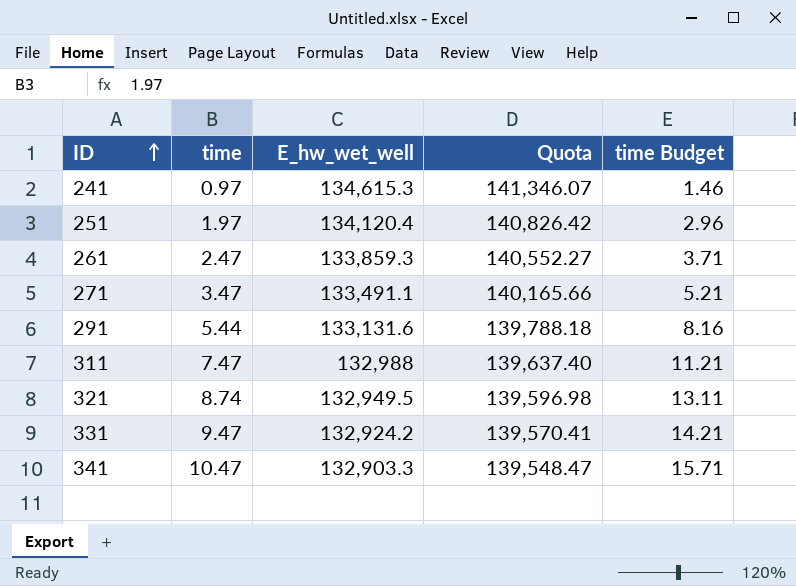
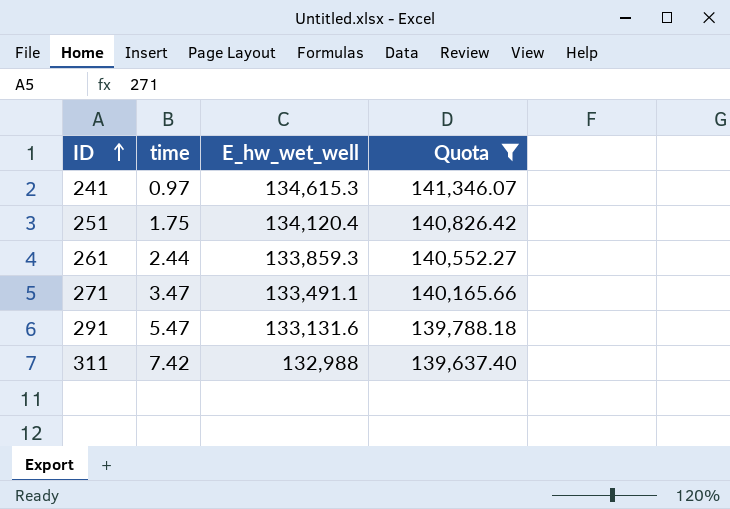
filter: none -> Quota >= 139,637.40
column time Budget | formula: [time] * 1.5 -> none
251 | time: 1.97 -> 1.75
261 | time: 2.47 -> 2.44
291 | time: 5.44 -> 5.47
311 | time: 7.47 -> 7.42

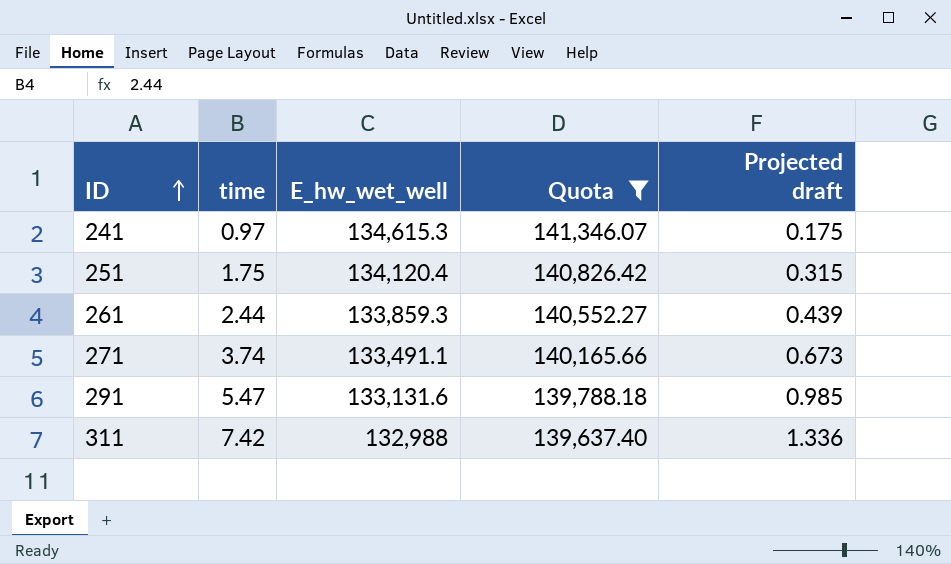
column Projected draft | formula: none -> [time] * 0.18
271 | time: 3.47 -> 3.74

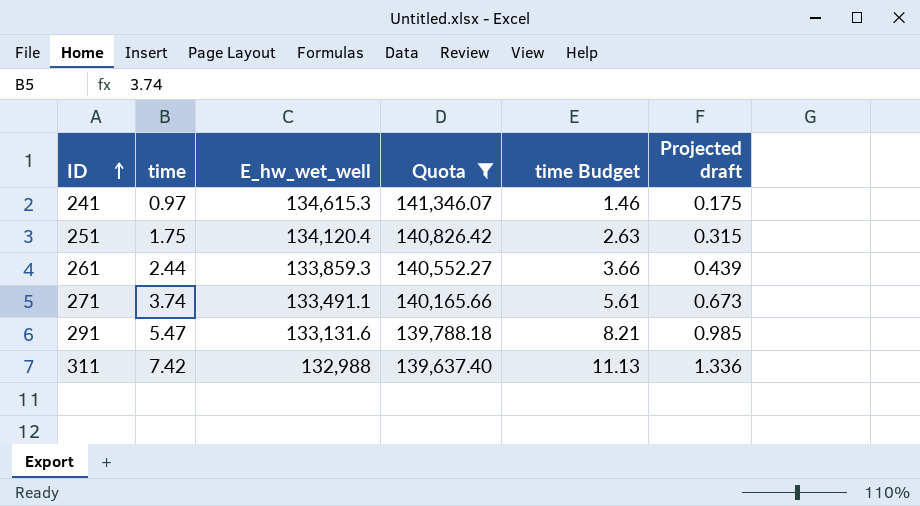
column time Budget | formula: none -> [time] * 1.5

